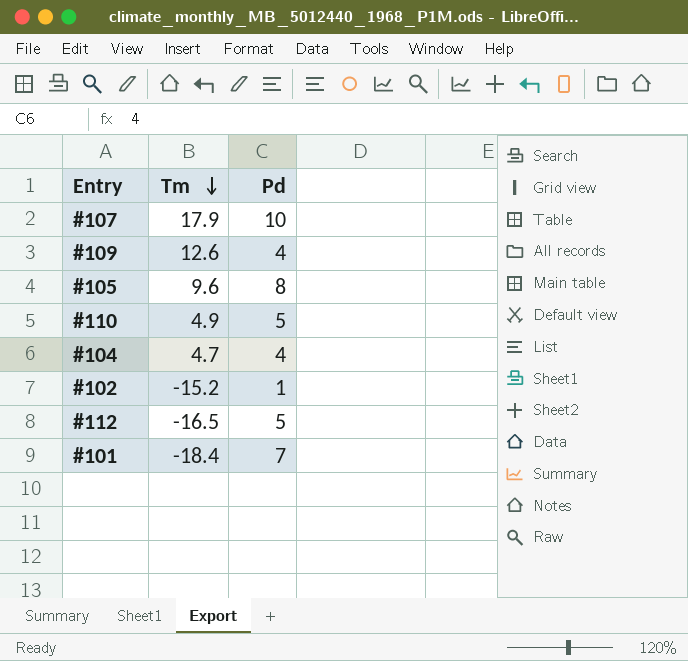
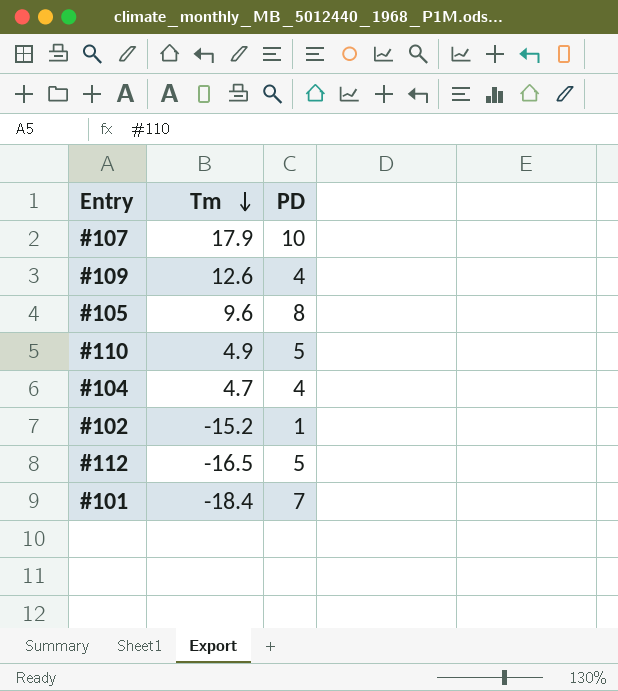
column name: Pd -> PD

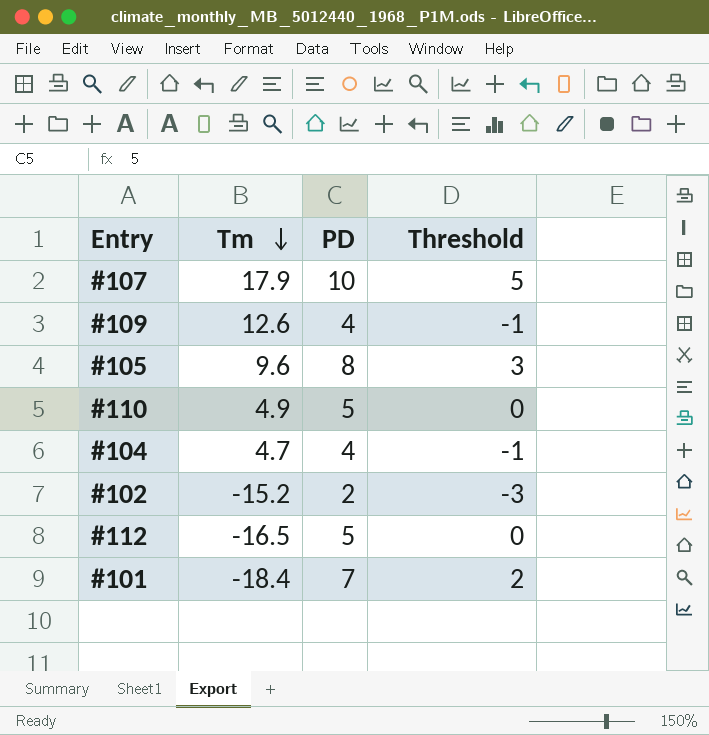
column Threshold | formula: none -> [PD] - 5
#102 | PD: 1 -> 2

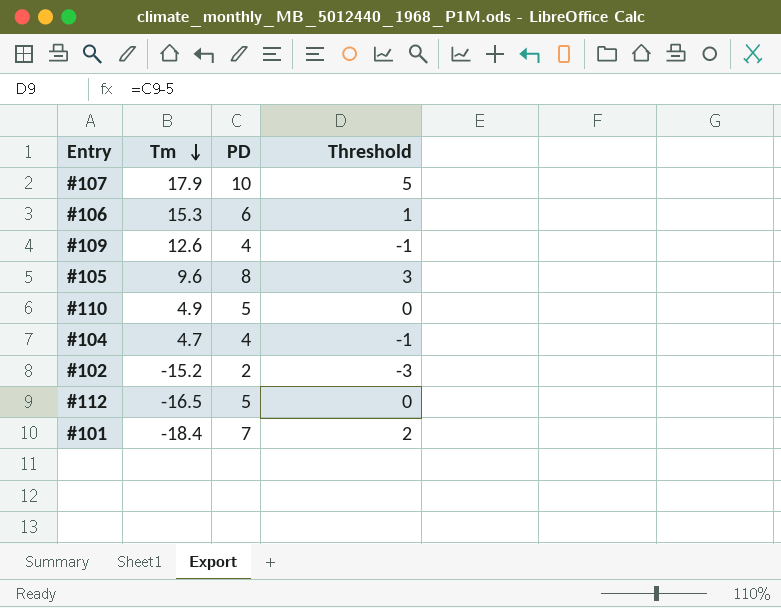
row #106: none -> 15.3 | 6 | 1

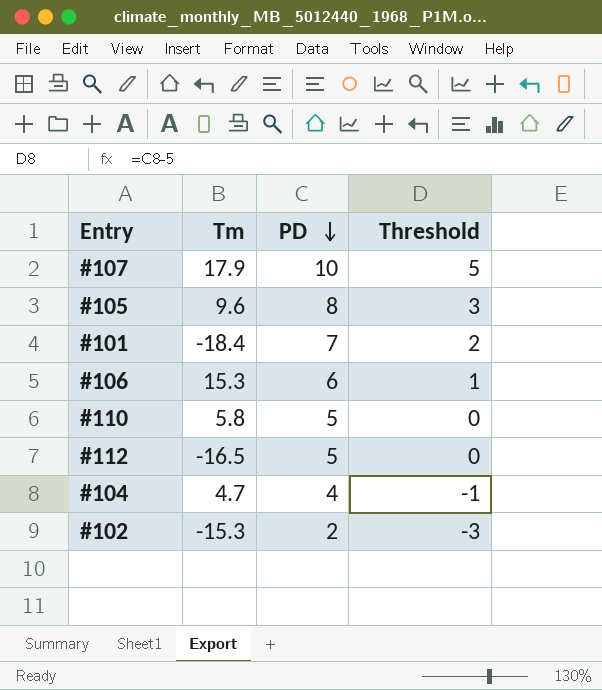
row order: Tm descending -> PD descending
row #109: 12.6 | 4 | -1 -> none
#110 | Tm: 4.9 -> 5.8
#102 | Tm: -15.2 -> -15.3

